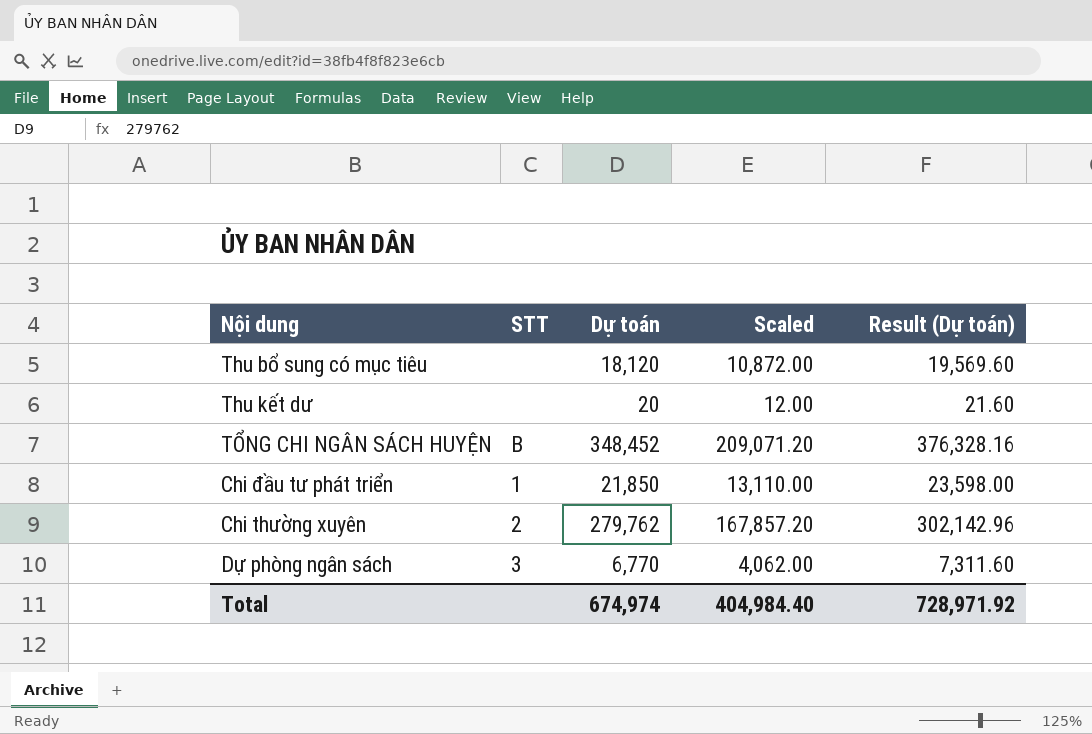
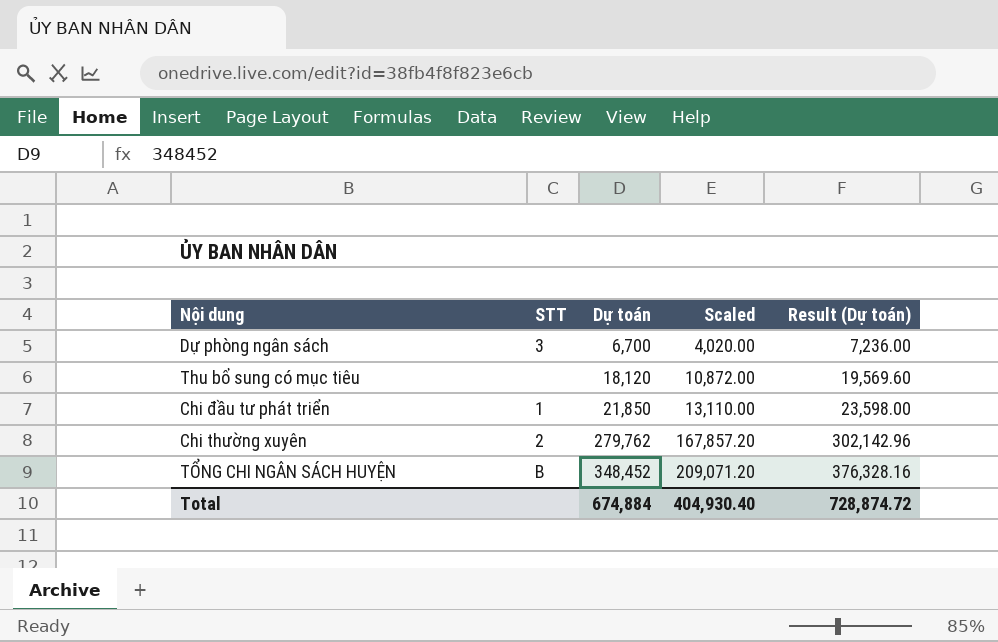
row order: none -> Dự toán ascending
row Thu kết dư: none | 20 | 12.00 | 21.60 -> none
Dự phòng ngân sách | Dự toán: 6,770 -> 6,700
Dự phòng ngân sách | Scaled: 4,062.00 -> 4,020.00
Dự phòng ngân sách | Result (Dự toán): 7,311.60 -> 7,236.00
Total | Dự toán: 674,974 -> 674,884
Total | Scaled: 404,984.40 -> 404,930.40
Total | Result (Dự toán): 728,971.92 -> 728,874.72

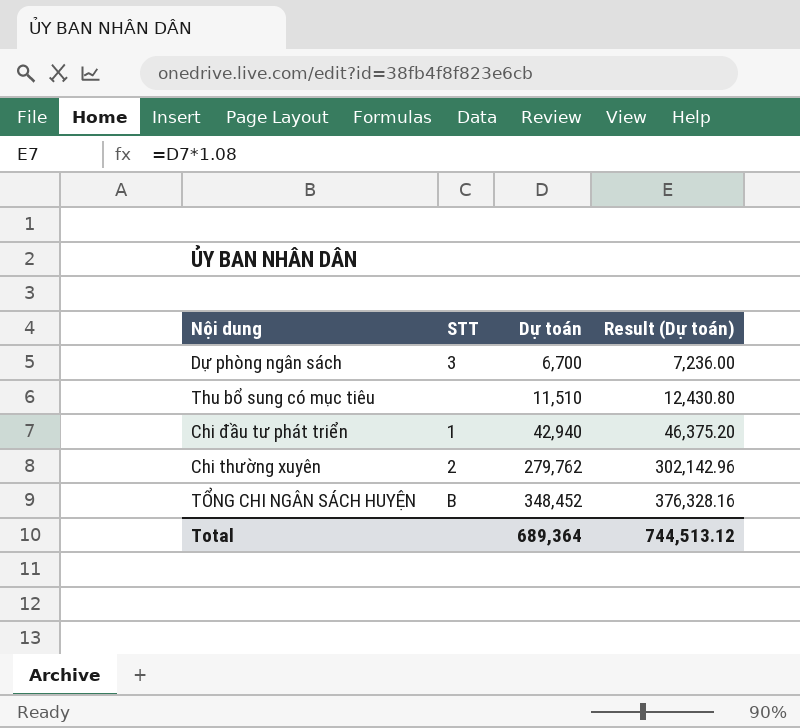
column Scaled | formula: [Dự toán] * 0.6 -> none
Thu bổ sung có mục tiêu | Dự toán: 18,120 -> 11,510
Thu bổ sung có mục tiêu | Result (Dự toán): 19,569.60 -> 12,430.80
Chi đầu tư phát triển | Dự toán: 21,850 -> 42,940
Chi đầu tư phát triển | Result (Dự toán): 23,598.00 -> 46,375.20
Total | Dự toán: 674,884 -> 689,364
Total | Result (Dự toán): 728,874.72 -> 744,513.12

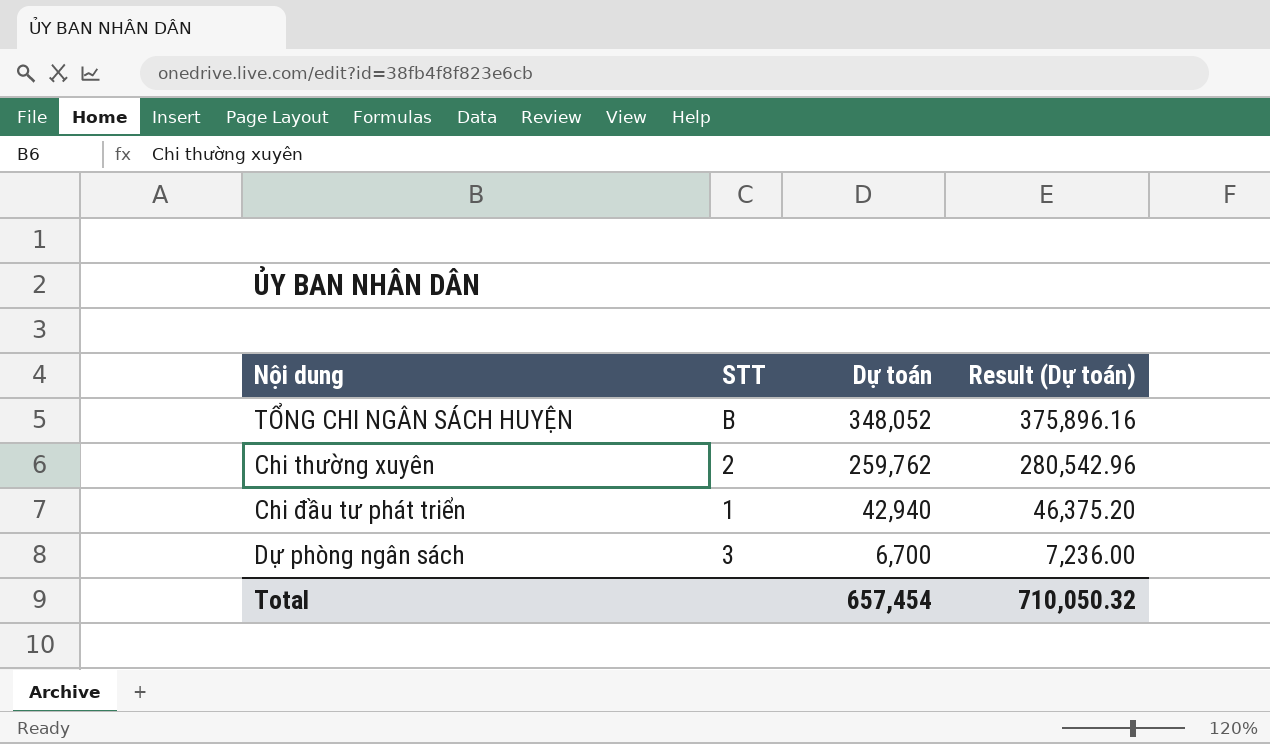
row order: Dự toán ascending -> Dự toán descending
row Thu bổ sung có mục tiêu: none | 11,510 | 12,430.80 -> none
TỔNG CHI NGÂN SÁCH HUYỆN | Dự toán: 348,452 -> 348,052
TỔNG CHI NGÂN SÁCH HUYỆN | Result (Dự toán): 376,328.16 -> 375,896.16
Chi thường xuyên | Dự toán: 279,762 -> 259,762
Chi thường xuyên | Result (Dự toán): 302,142.96 -> 280,542.96
Total | Dự toán: 689,364 -> 657,454
Total | Result (Dự toán): 744,513.12 -> 710,050.32

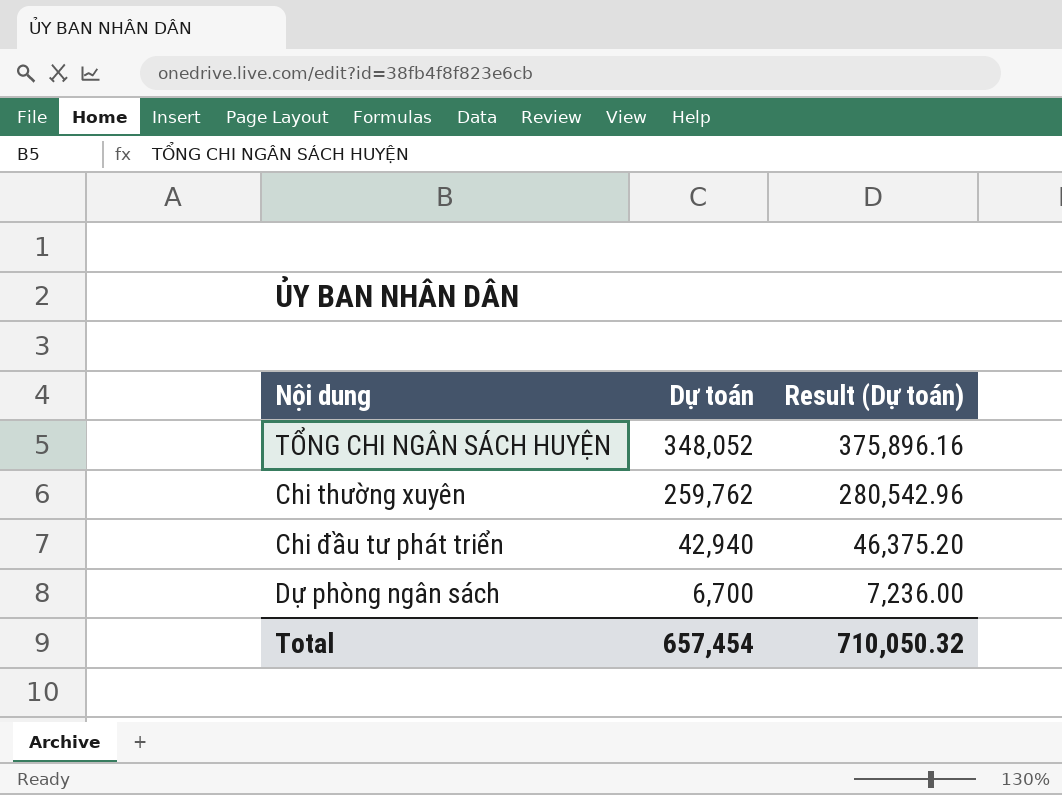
column STT | position: 2 -> none

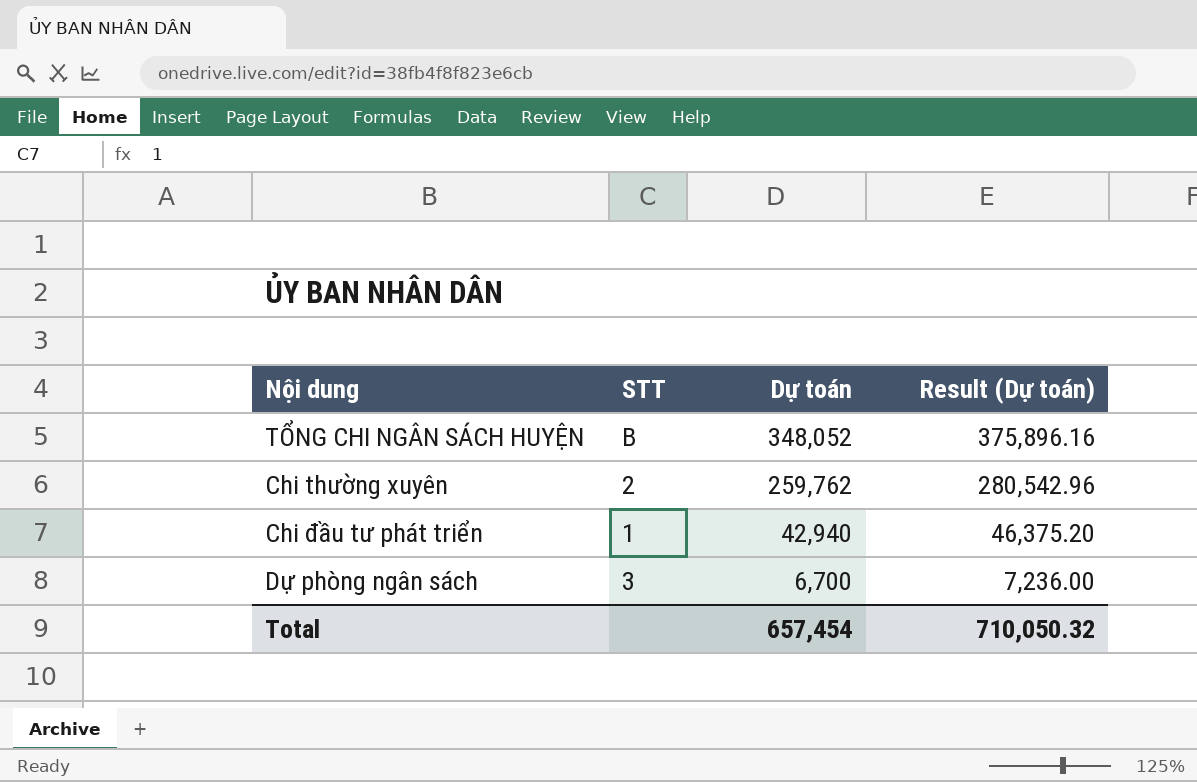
column STT | position: none -> 2

